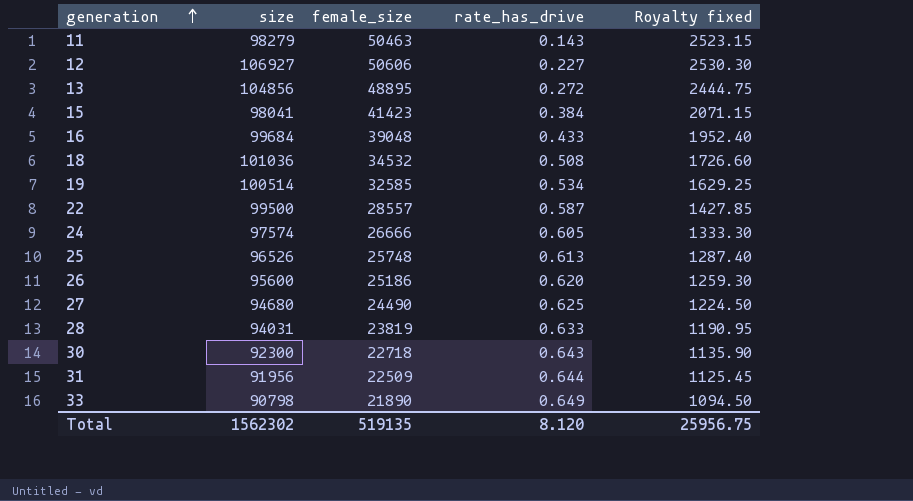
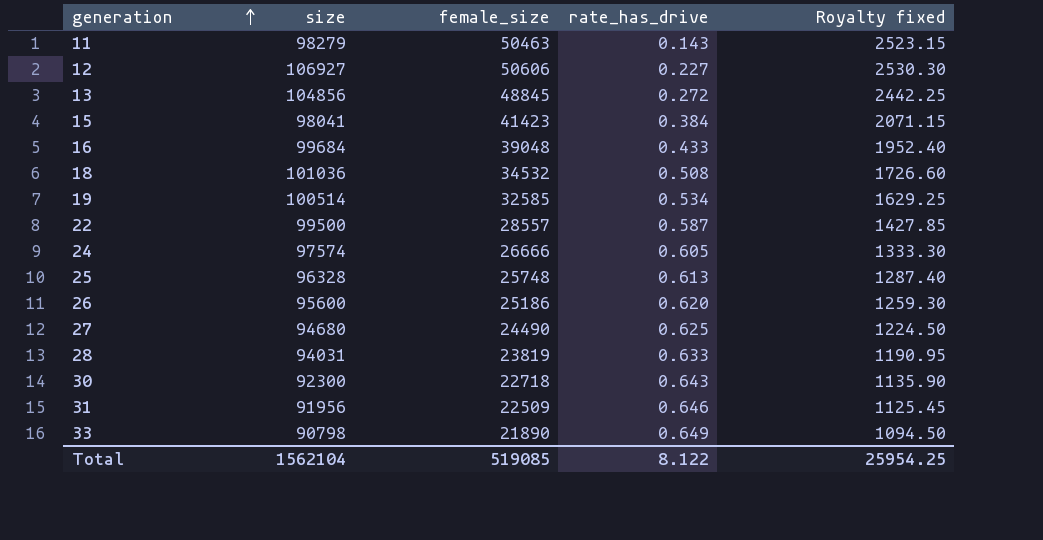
13 | female_size: 48895 -> 48845
13 | Royalty fixed: 2444.75 -> 2442.25
25 | size: 96526 -> 96328
31 | rate_has_drive: 0.644 -> 0.646
Total | size: 1562302 -> 1562104
Total | female_size: 519135 -> 519085
Total | rate_has_drive: 8.120 -> 8.122
Total | Royalty fixed: 25956.75 -> 25954.25

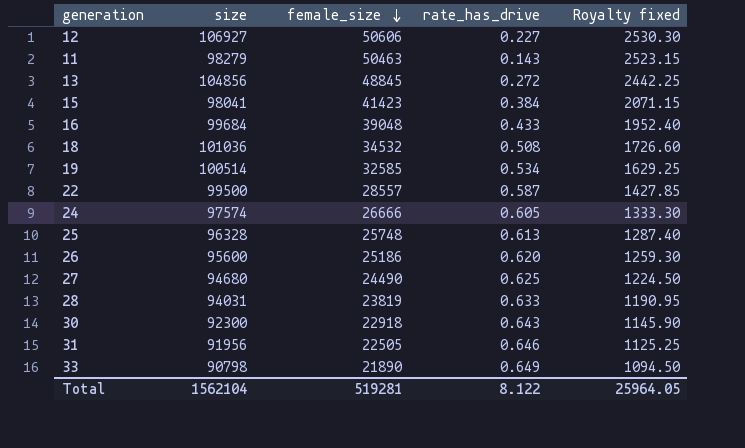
row order: generation ascending -> female_size descending
30 | female_size: 22718 -> 22918
30 | Royalty fixed: 1135.90 -> 1145.90
31 | female_size: 22509 -> 22505
31 | Royalty fixed: 1125.45 -> 1125.25
Total | female_size: 519085 -> 519281
Total | Royalty fixed: 25954.25 -> 25964.05

